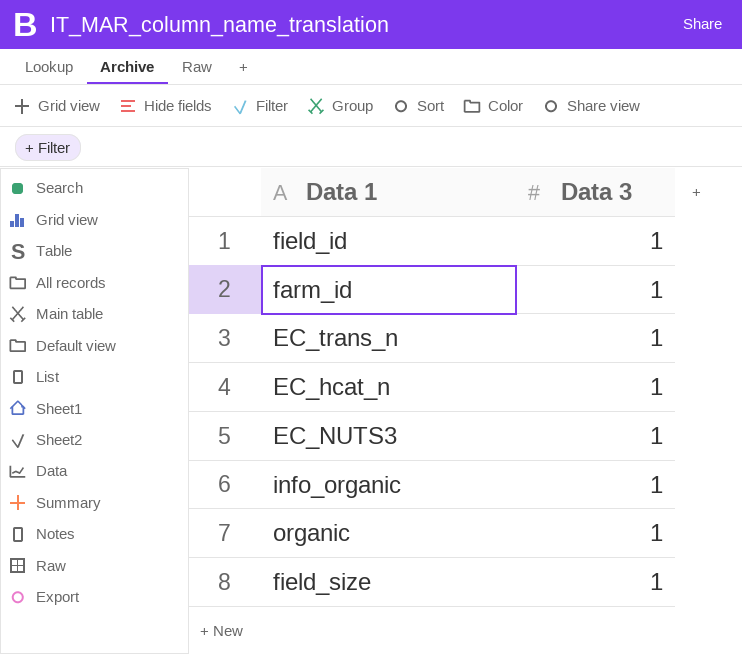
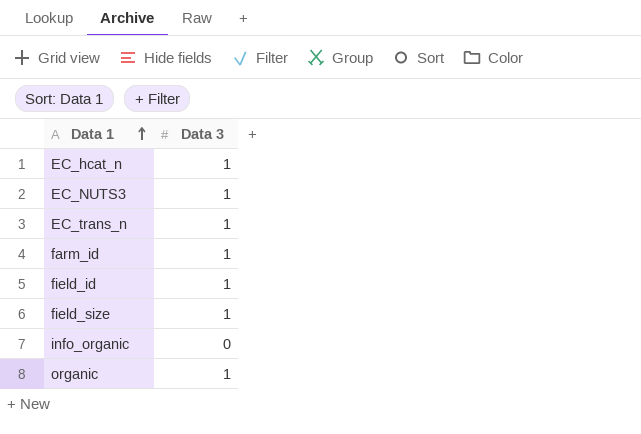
row order: none -> Data 1 ascending
info_organic | Data 3: 1 -> 0

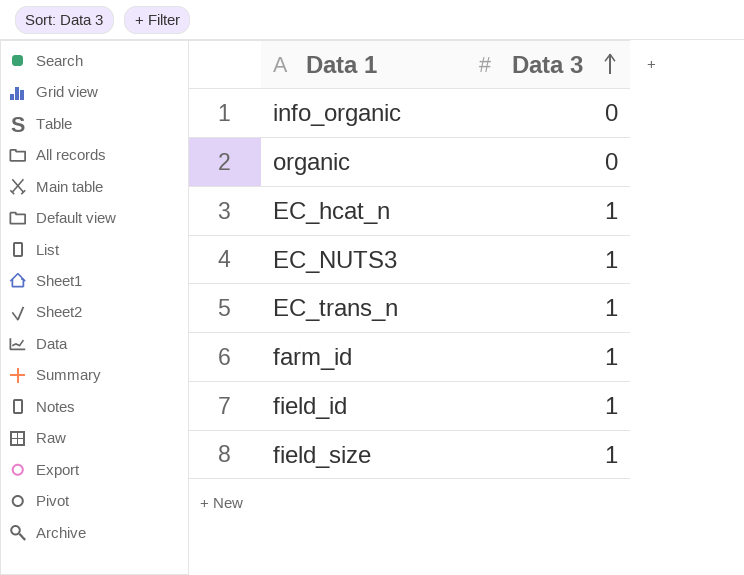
row order: Data 1 ascending -> Data 3 ascending
organic | Data 3: 1 -> 0

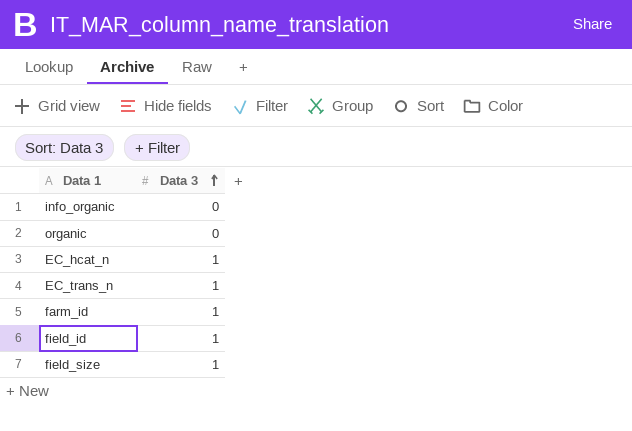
row EC_NUTS3: 1 -> none

